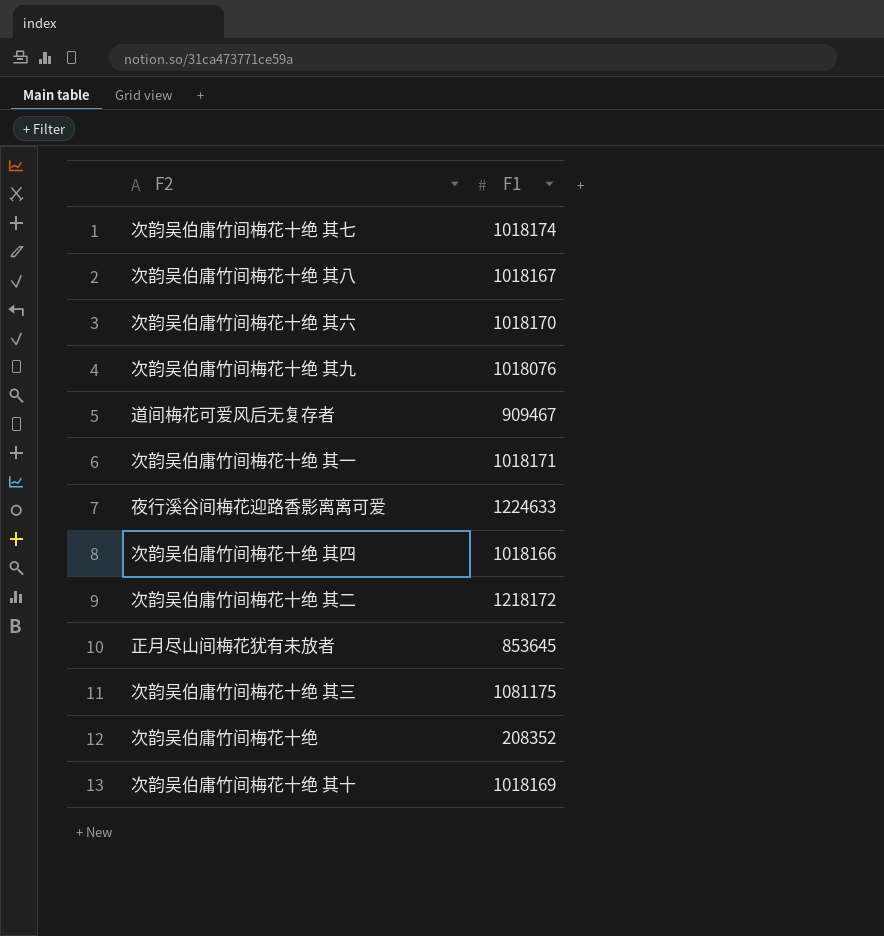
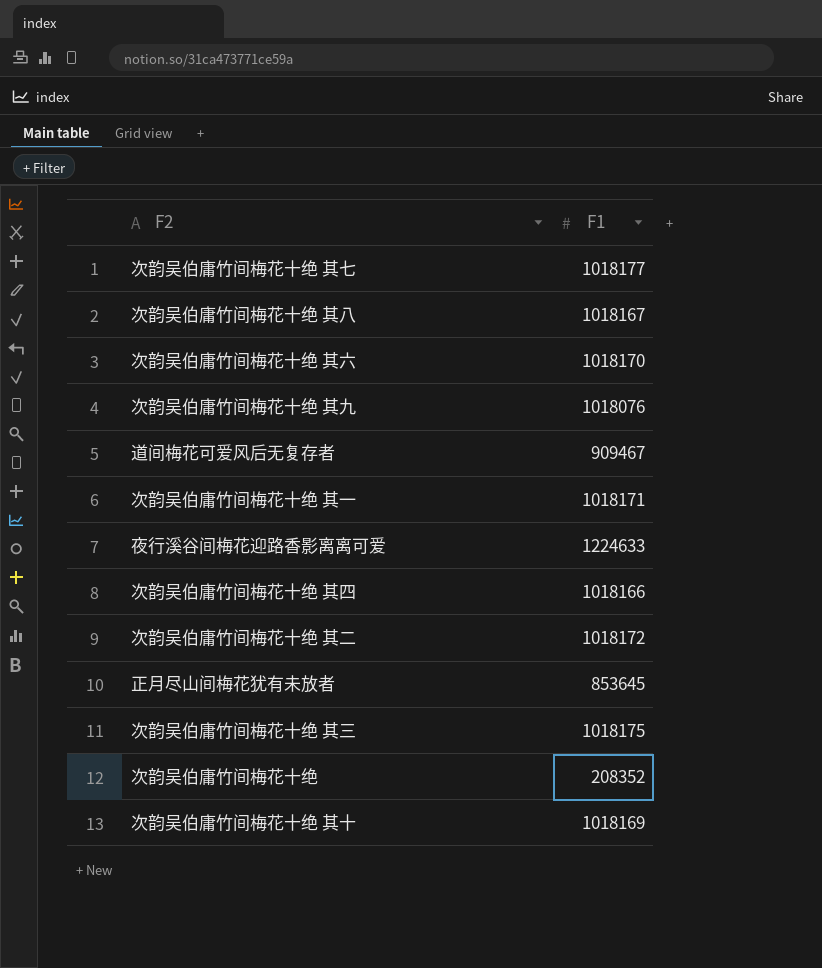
次韵吴伯庸竹间梅花十绝 其七 | F1: 1018174 -> 1018177
次韵吴伯庸竹间梅花十绝 其二 | F1: 1218172 -> 1018172
次韵吴伯庸竹间梅花十绝 其三 | F1: 1081175 -> 1018175

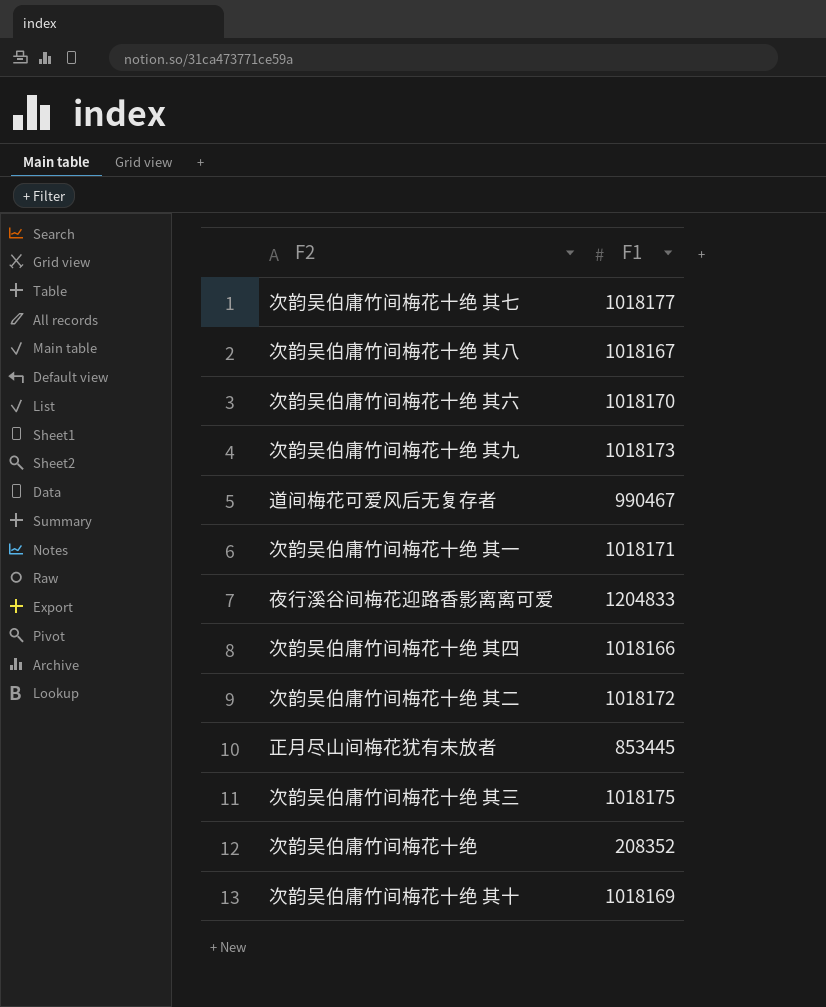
次韵吴伯庸竹间梅花十绝 其九 | F1: 1018076 -> 1018173
道间梅花可爱风后无复存者 | F1: 909467 -> 990467
夜行溪谷间梅花迎路香影离离可爱 | F1: 1224633 -> 1204833
正月尽山间梅花犹有未放者 | F1: 853645 -> 853445

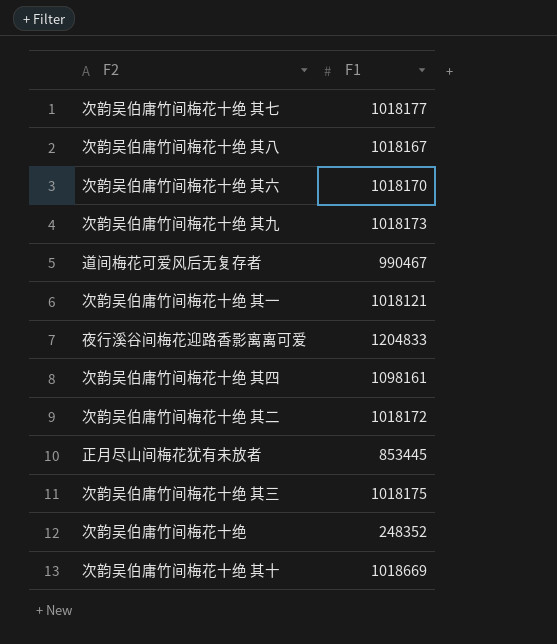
次韵吴伯庸竹间梅花十绝 其一 | F1: 1018171 -> 1018121
次韵吴伯庸竹间梅花十绝 其四 | F1: 1018166 -> 1098161
次韵吴伯庸竹间梅花十绝 | F1: 208352 -> 248352
次韵吴伯庸竹间梅花十绝 其十 | F1: 1018169 -> 1018669

